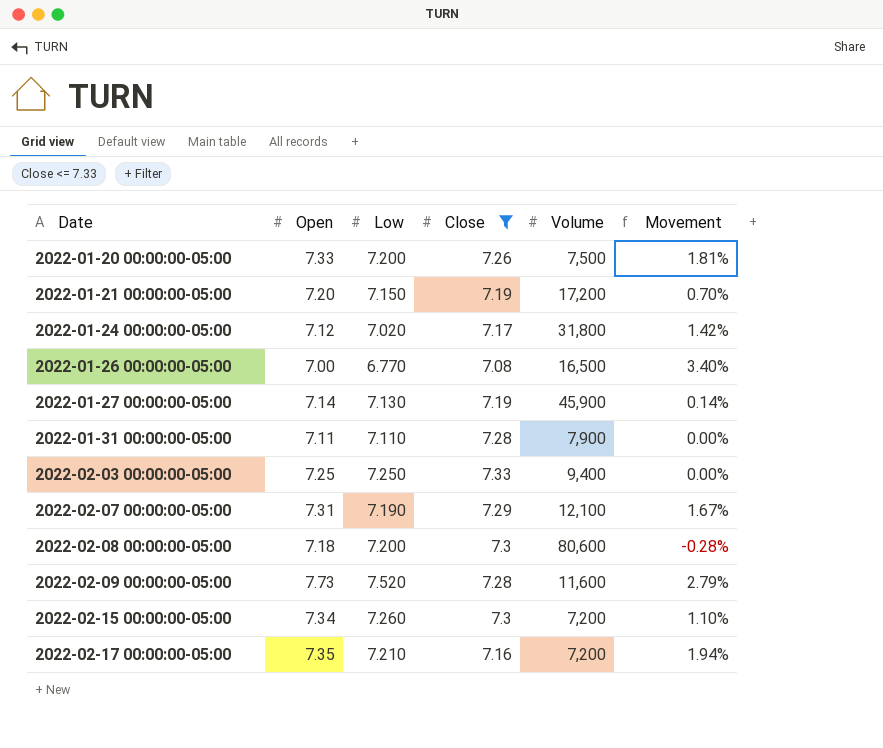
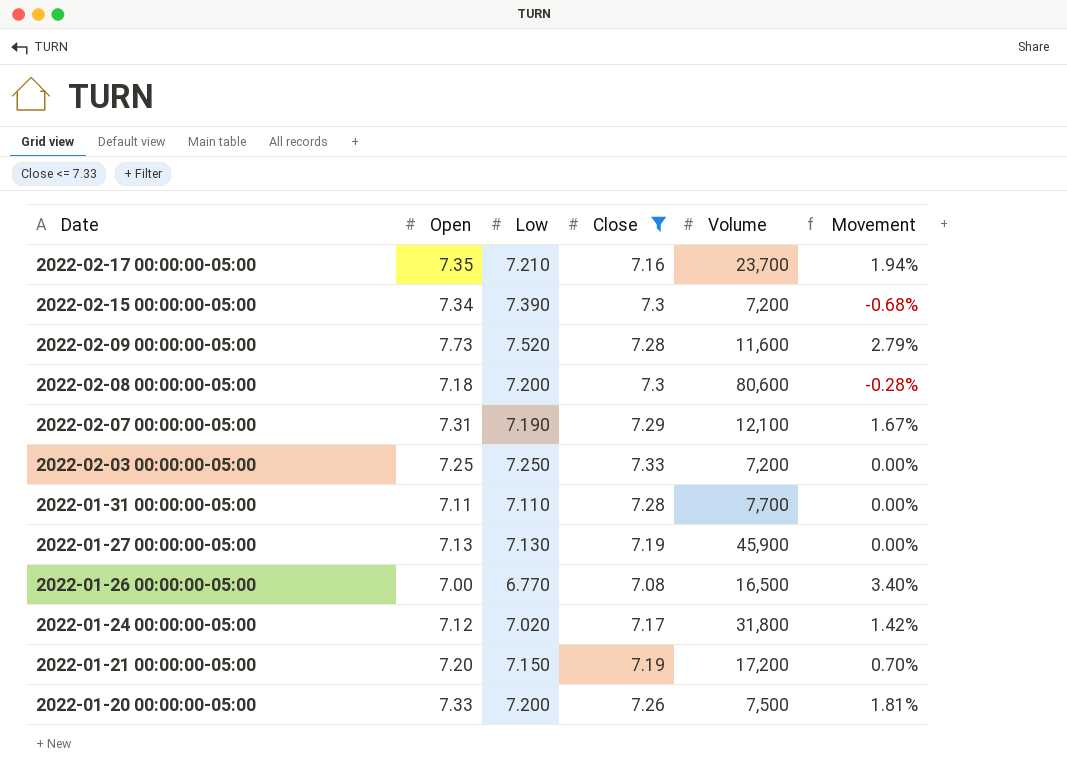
row order: Date ascending -> Date descending
2022-02-17 00:00:00-05:00 | Volume: 7,200 -> 23,700
2022-02-15 00:00:00-05:00 | Low: 7.260 -> 7.390
2022-02-15 00:00:00-05:00 | Movement: 1.10% -> -0.68%
2022-02-03 00:00:00-05:00 | Volume: 9,400 -> 7,200
2022-01-31 00:00:00-05:00 | Volume: 7,900 -> 7,700
2022-01-27 00:00:00-05:00 | Open: 7.14 -> 7.13
2022-01-27 00:00:00-05:00 | Movement: 0.14% -> 0.00%

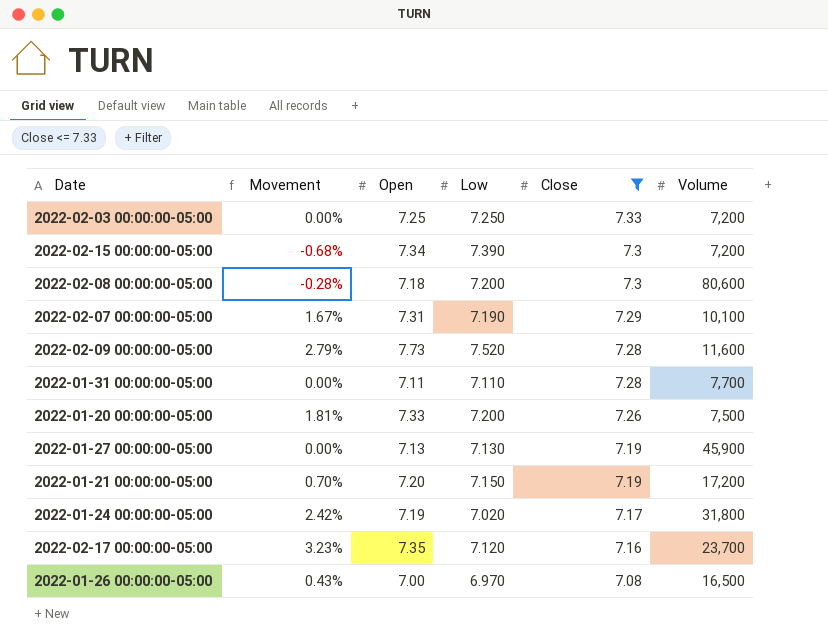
row order: Date descending -> Close descending
column Movement | position: 6 -> 2
2022-02-07 00:00:00-05:00 | Volume: 12,100 -> 10,100
2022-01-24 00:00:00-05:00 | Movement: 1.42% -> 2.42%
2022-01-24 00:00:00-05:00 | Open: 7.12 -> 7.19
2022-02-17 00:00:00-05:00 | Movement: 1.94% -> 3.23%
2022-02-17 00:00:00-05:00 | Low: 7.210 -> 7.120
2022-01-26 00:00:00-05:00 | Movement: 3.40% -> 0.43%
2022-01-26 00:00:00-05:00 | Low: 6.770 -> 6.970

